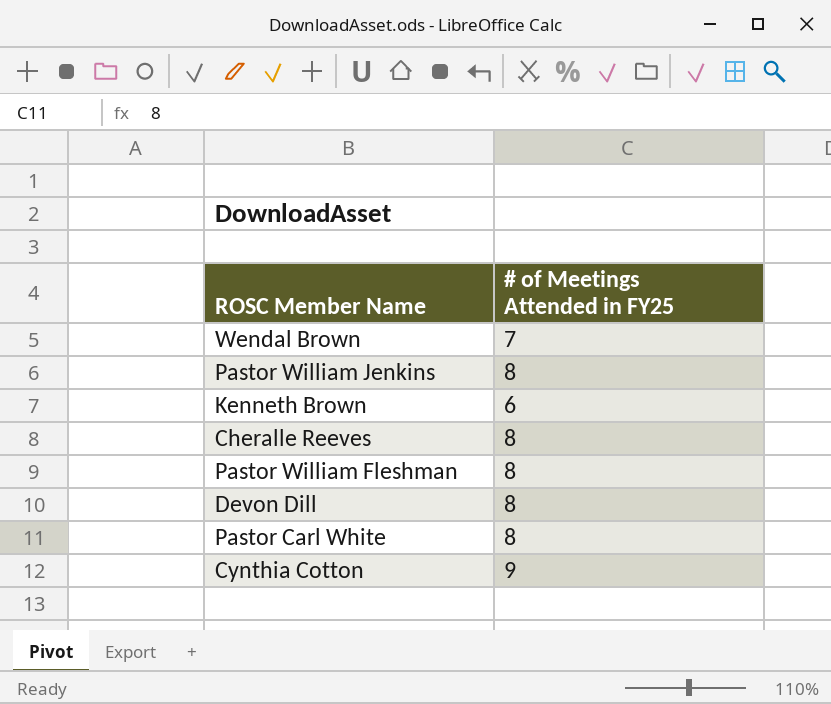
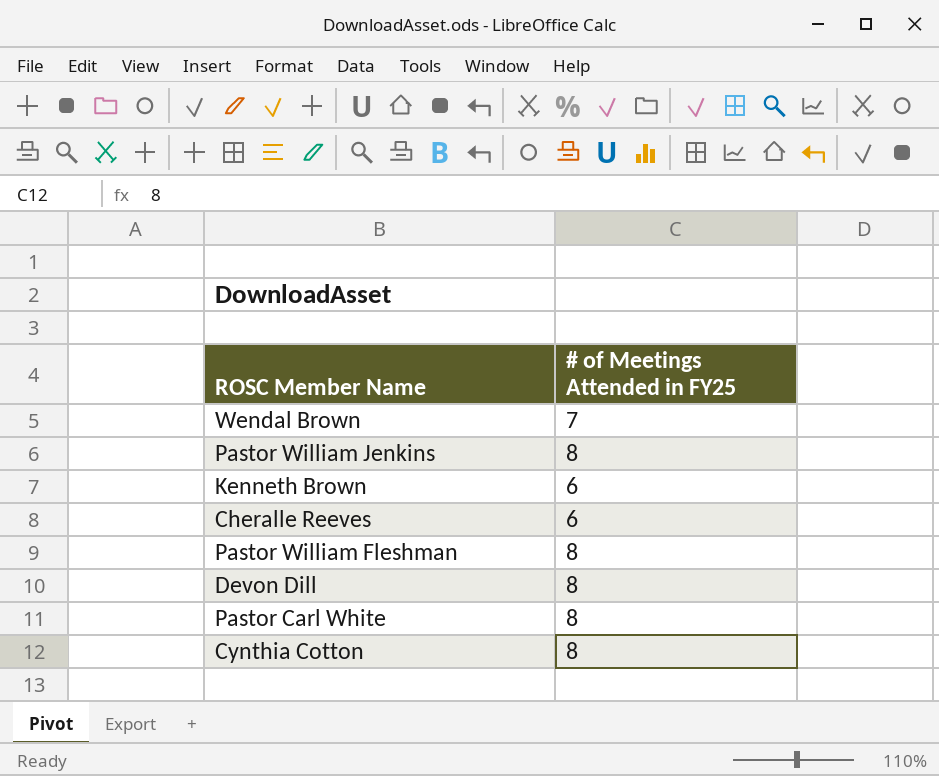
Cheralle Reeves | # of Meetings Attended in FY25: 8 -> 6
Cynthia Cotton | # of Meetings Attended in FY25: 9 -> 8

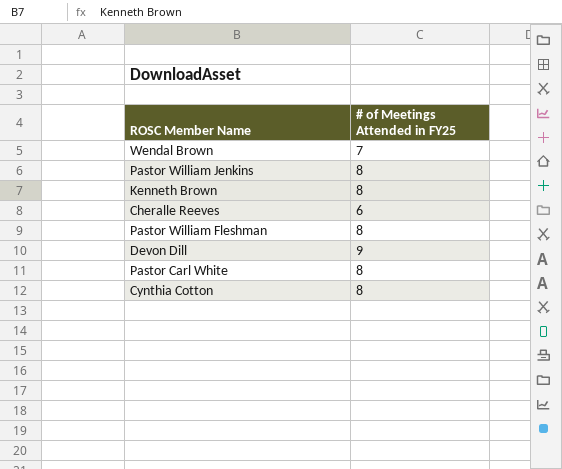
Kenneth Brown | # of Meetings Attended in FY25: 6 -> 8
Devon Dill | # of Meetings Attended in FY25: 8 -> 9

